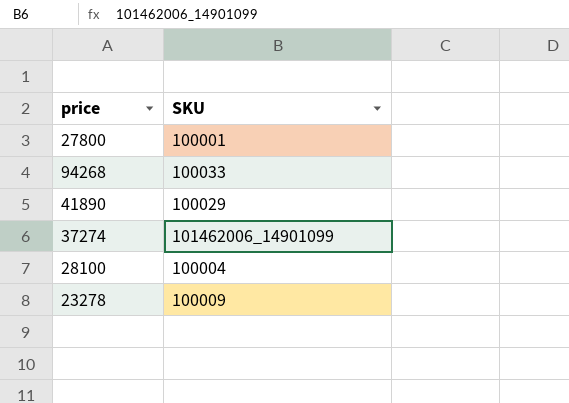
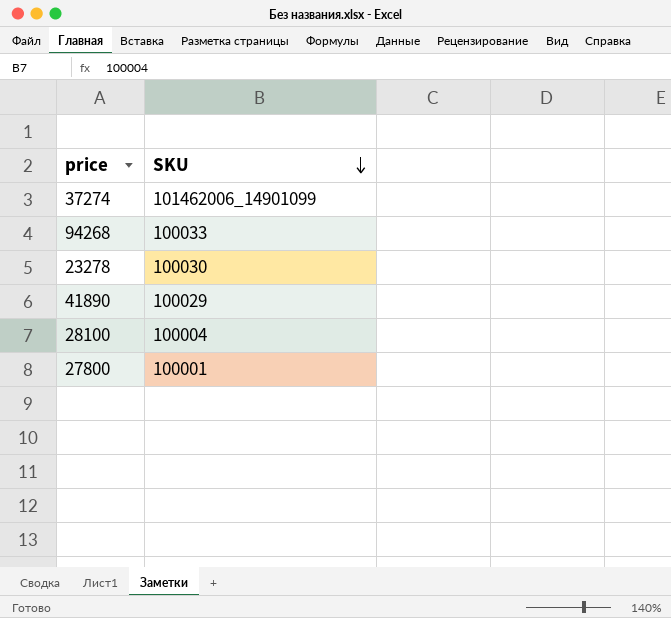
row order: none -> SKU descending
23278 | SKU: 100009 -> 100030

